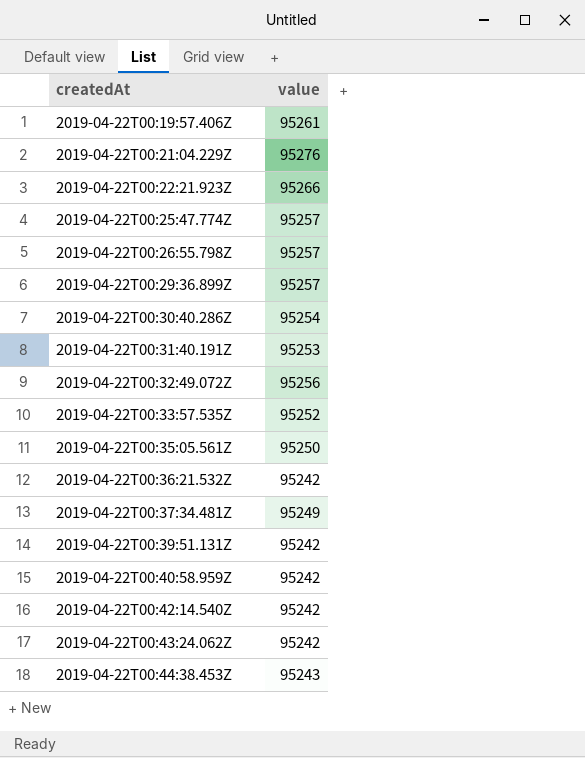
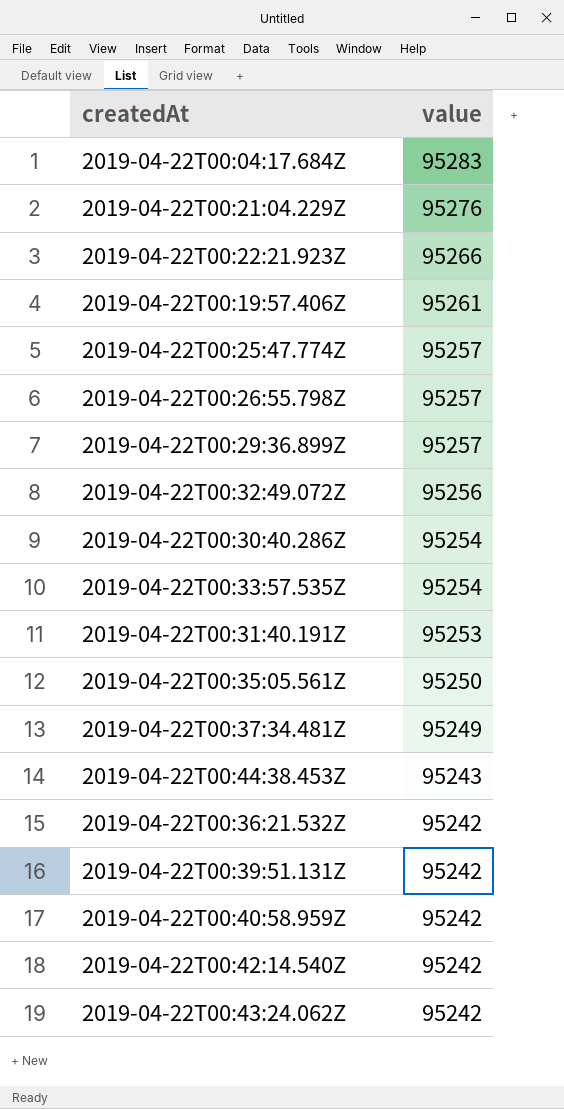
row order: createdAt ascending -> value descending
row 2019-04-22T00:04:17.684Z: none -> 95283
2019-04-22T00:33:57.535Z | value: 95252 -> 95254

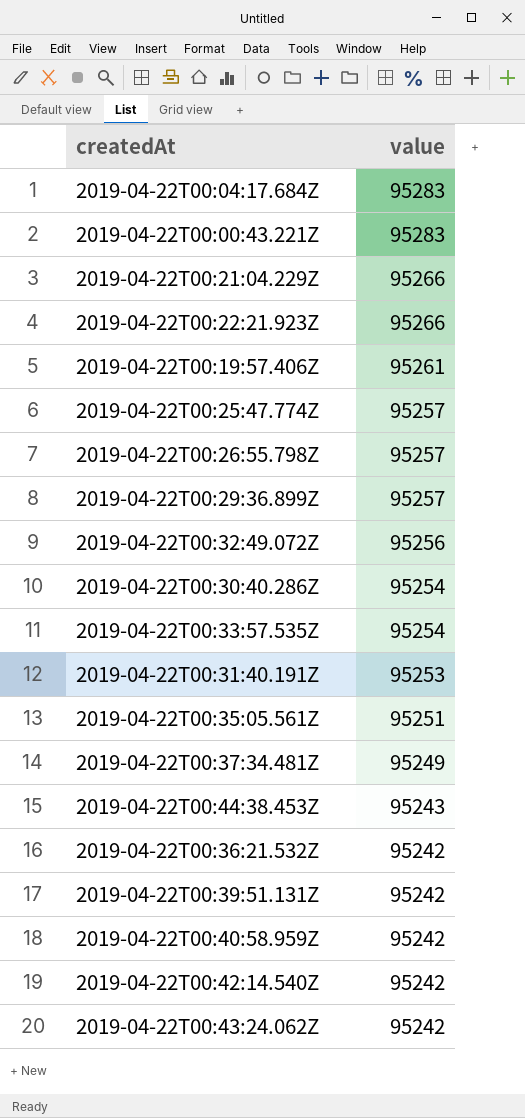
row 2019-04-22T00:00:43.221Z: none -> 95283
2019-04-22T00:21:04.229Z | value: 95276 -> 95266
2019-04-22T00:35:05.561Z | value: 95250 -> 95251

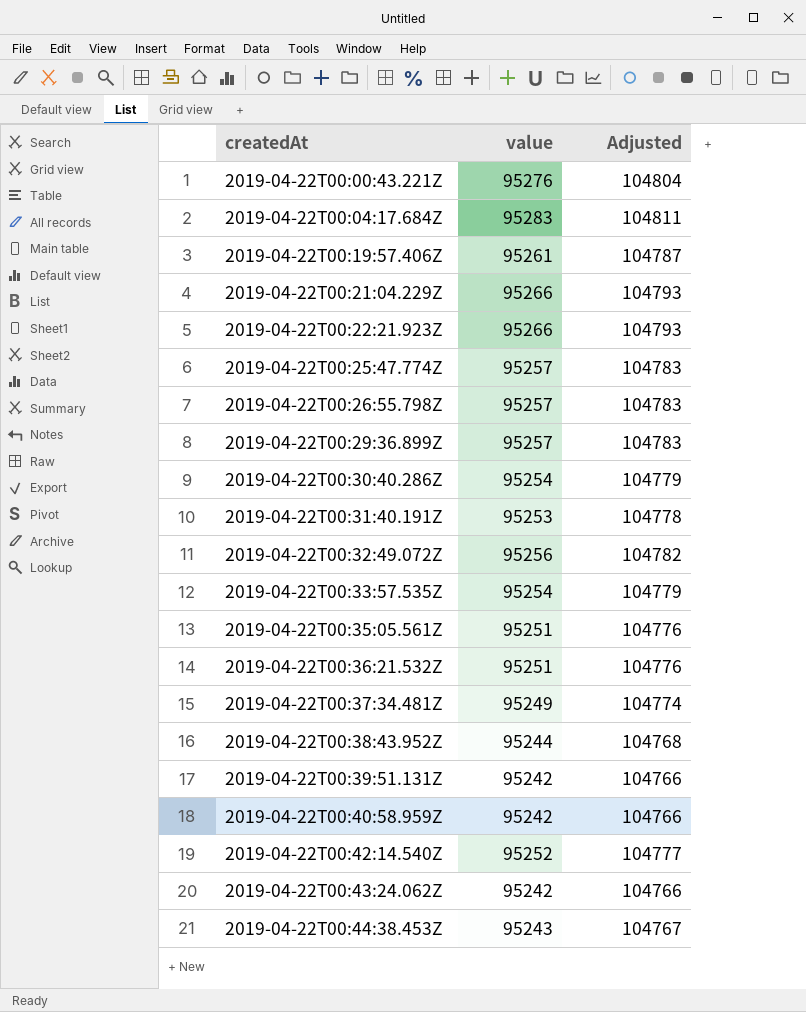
row order: value descending -> createdAt ascending
column Adjusted | formula: none -> [value] * 1.1
2019-04-22T00:00:43.221Z | value: 95283 -> 95276
2019-04-22T00:36:21.532Z | value: 95242 -> 95251
row 2019-04-22T00:38:43.952Z: none -> 95244 | 104768
2019-04-22T00:42:14.540Z | value: 95242 -> 95252

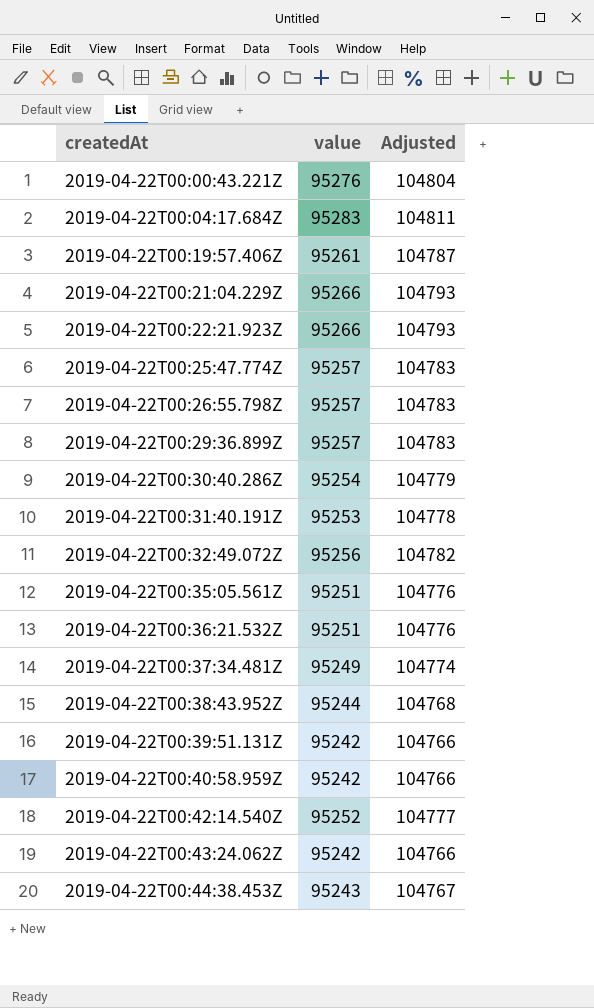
row 2019-04-22T00:33:57.535Z: 95254 | 104779 -> none

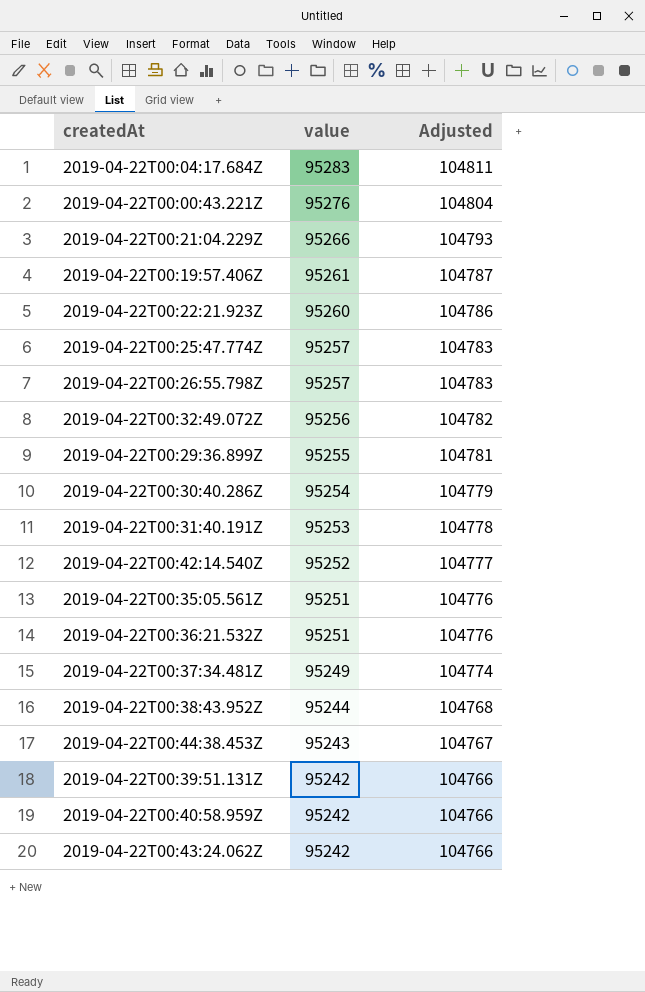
row order: createdAt ascending -> value descending
2019-04-22T00:22:21.923Z | value: 95266 -> 95260
2019-04-22T00:22:21.923Z | Adjusted: 104793 -> 104786
2019-04-22T00:29:36.899Z | value: 95257 -> 95255
2019-04-22T00:29:36.899Z | Adjusted: 104783 -> 104781

